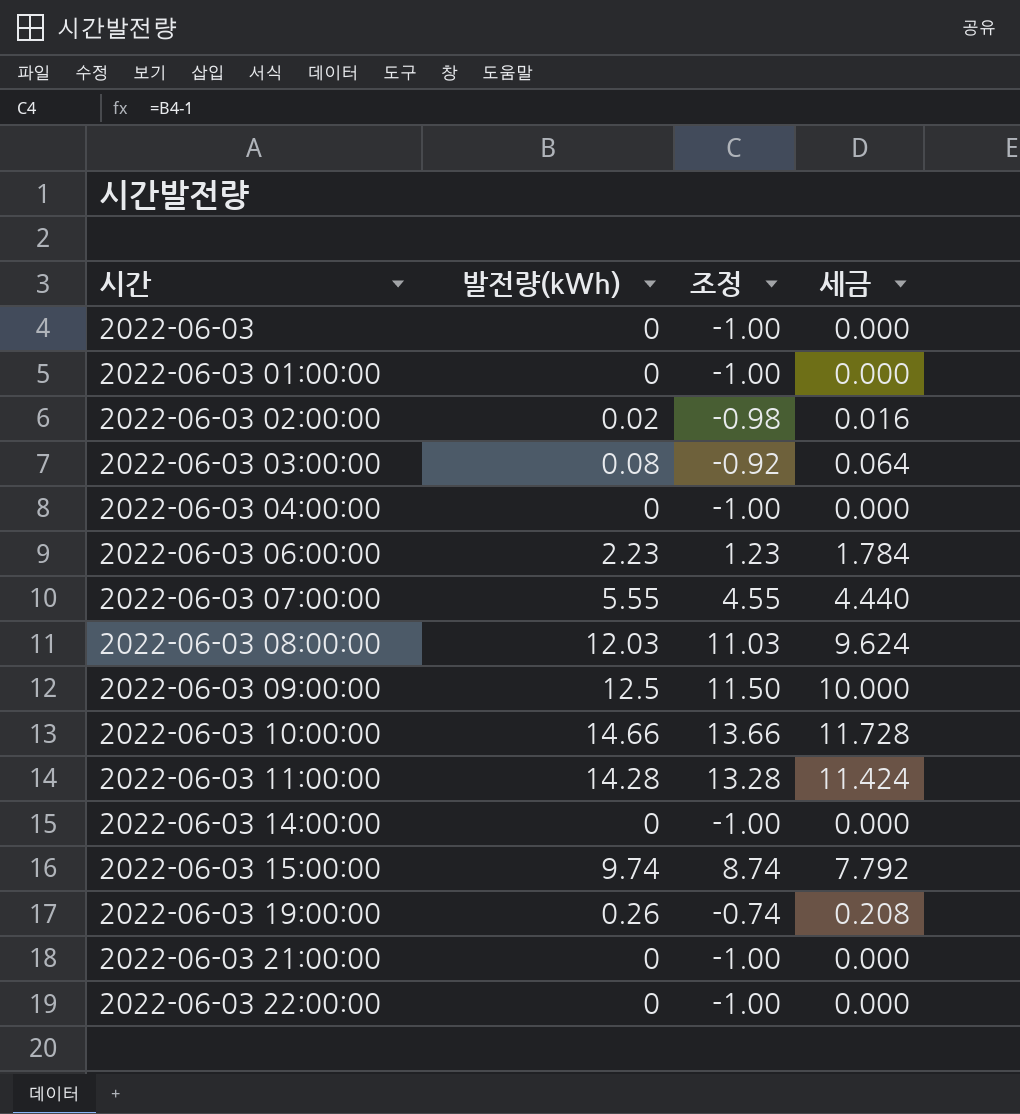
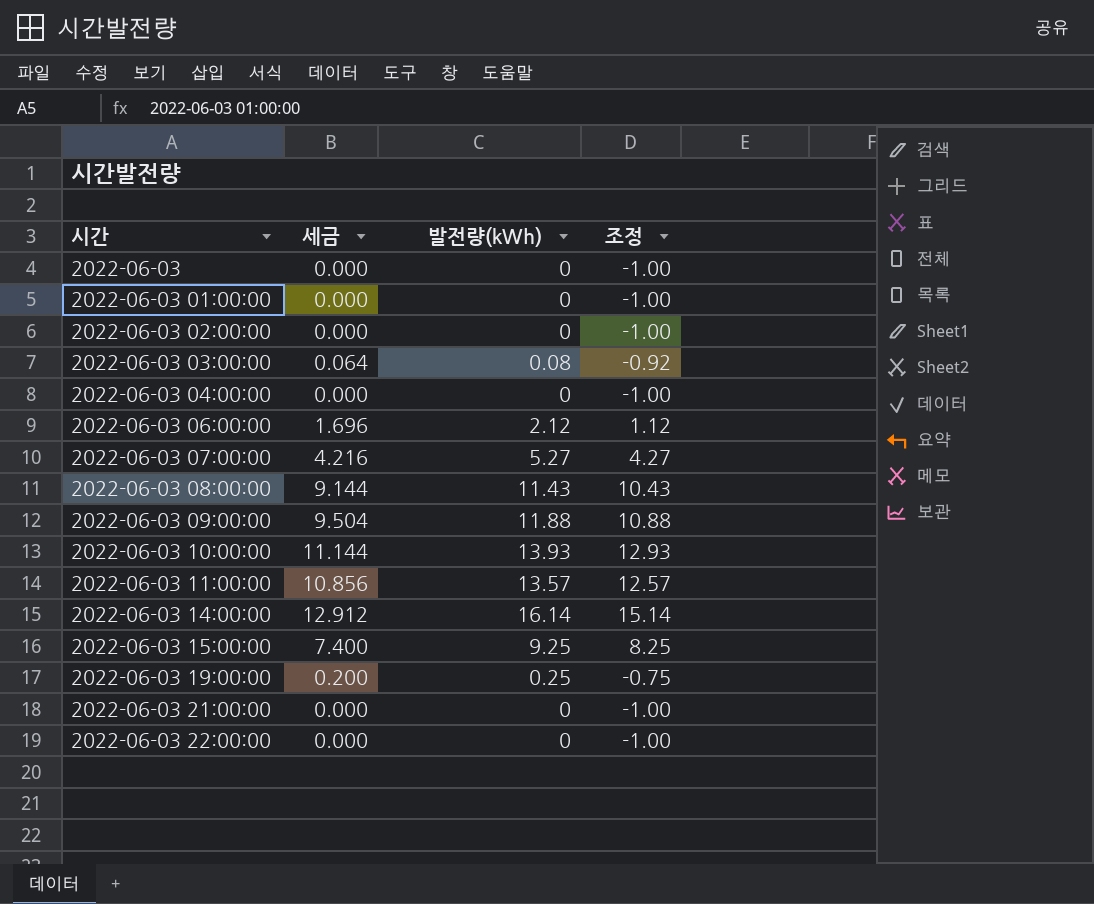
column 세금 | position: 4 -> 2
2022-06-03 02:00:00 | 세금: 0.016 -> 0.000
2022-06-03 02:00:00 | 발전량(kWh): 0.02 -> 0
2022-06-03 02:00:00 | 조정: -0.98 -> -1.00
2022-06-03 06:00:00 | 세금: 1.784 -> 1.696
2022-06-03 06:00:00 | 발전량(kWh): 2.23 -> 2.12
2022-06-03 06:00:00 | 조정: 1.23 -> 1.12
2022-06-03 07:00:00 | 세금: 4.440 -> 4.216
2022-06-03 07:00:00 | 발전량(kWh): 5.55 -> 5.27
2022-06-03 07:00:00 | 조정: 4.55 -> 4.27
2022-06-03 08:00:00 | 세금: 9.624 -> 9.144
2022-06-03 08:00:00 | 발전량(kWh): 12.03 -> 11.43
2022-06-03 08:00:00 | 조정: 11.03 -> 10.43
2022-06-03 09:00:00 | 세금: 10.000 -> 9.504
2022-06-03 09:00:00 | 발전량(kWh): 12.5 -> 11.88
2022-06-03 09:00:00 | 조정: 11.50 -> 10.88
2022-06-03 10:00:00 | 세금: 11.728 -> 11.144
2022-06-03 10:00:00 | 발전량(kWh): 14.66 -> 13.93
2022-06-03 10:00:00 | 조정: 13.66 -> 12.93
2022-06-03 11:00:00 | 세금: 11.424 -> 10.856
2022-06-03 11:00:00 | 발전량(kWh): 14.28 -> 13.57
2022-06-03 11:00:00 | 조정: 13.28 -> 12.57
2022-06-03 14:00:00 | 세금: 0.000 -> 12.912
2022-06-03 14:00:00 | 발전량(kWh): 0 -> 16.14
2022-06-03 14:00:00 | 조정: -1.00 -> 15.14
2022-06-03 15:00:00 | 세금: 7.792 -> 7.400
2022-06-03 15:00:00 | 발전량(kWh): 9.74 -> 9.25
2022-06-03 15:00:00 | 조정: 8.74 -> 8.25
2022-06-03 19:00:00 | 세금: 0.208 -> 0.200
2022-06-03 19:00:00 | 발전량(kWh): 0.26 -> 0.25
2022-06-03 19:00:00 | 조정: -0.74 -> -0.75

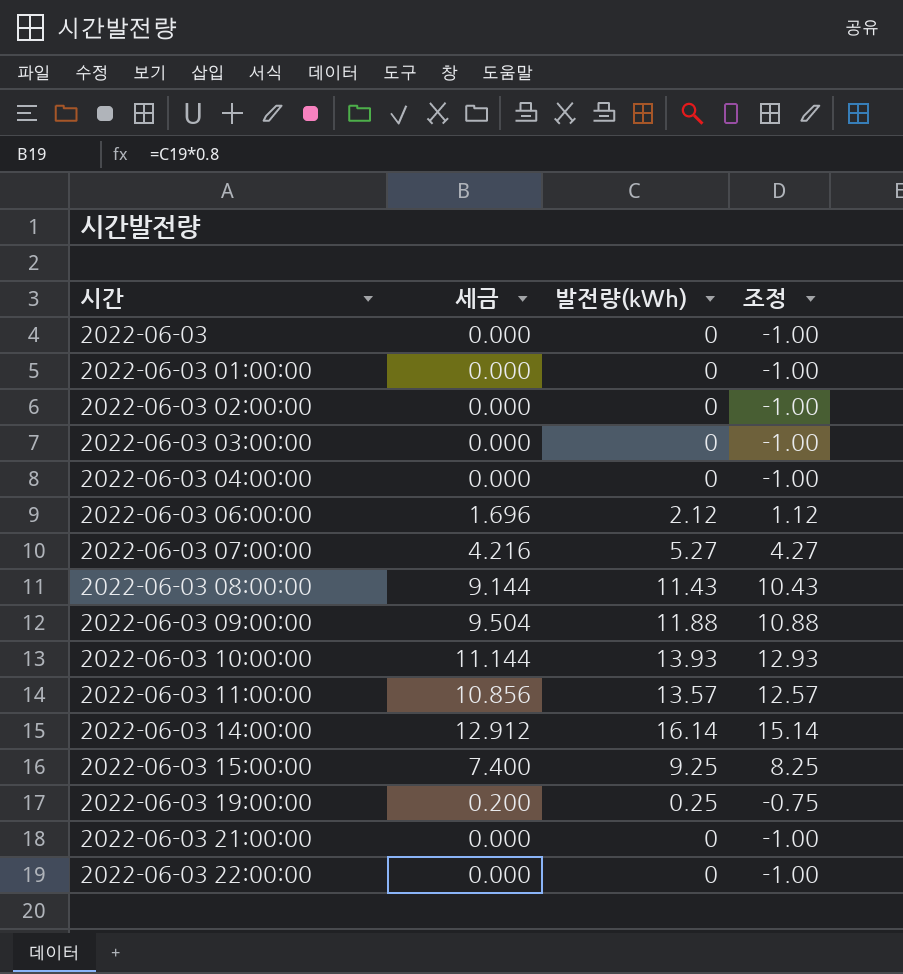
2022-06-03 03:00:00 | 세금: 0.064 -> 0.000
2022-06-03 03:00:00 | 발전량(kWh): 0.08 -> 0
2022-06-03 03:00:00 | 조정: -0.92 -> -1.00

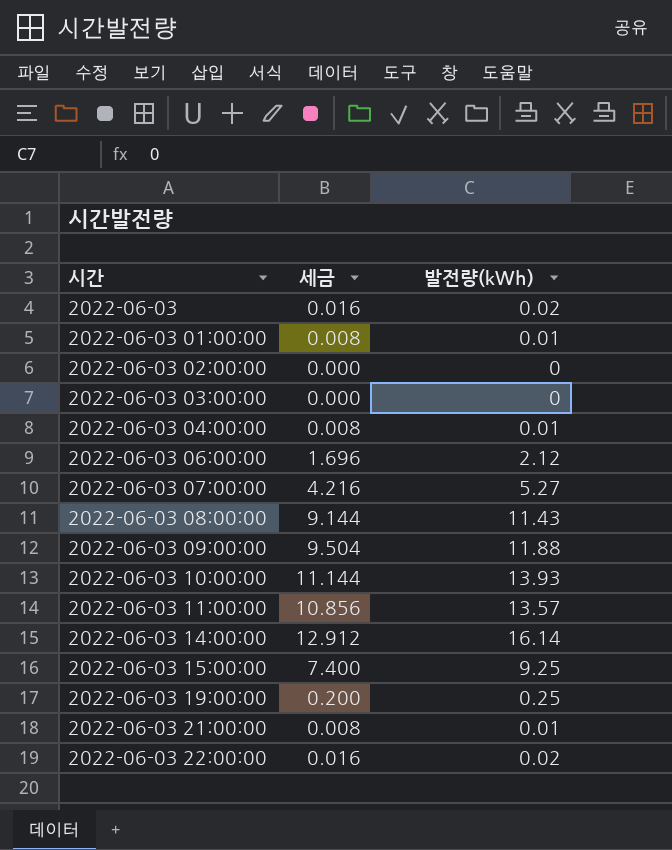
column 조정 | formula: [발전량(kWh)] - 1 -> none
2022-06-03 | 세금: 0.000 -> 0.016
2022-06-03 | 발전량(kWh): 0 -> 0.02
2022-06-03 01:00:00 | 세금: 0.000 -> 0.008
2022-06-03 01:00:00 | 발전량(kWh): 0 -> 0.01
2022-06-03 04:00:00 | 세금: 0.000 -> 0.008
2022-06-03 04:00:00 | 발전량(kWh): 0 -> 0.01
2022-06-03 21:00:00 | 세금: 0.000 -> 0.008
2022-06-03 21:00:00 | 발전량(kWh): 0 -> 0.01
2022-06-03 22:00:00 | 세금: 0.000 -> 0.016
2022-06-03 22:00:00 | 발전량(kWh): 0 -> 0.02

